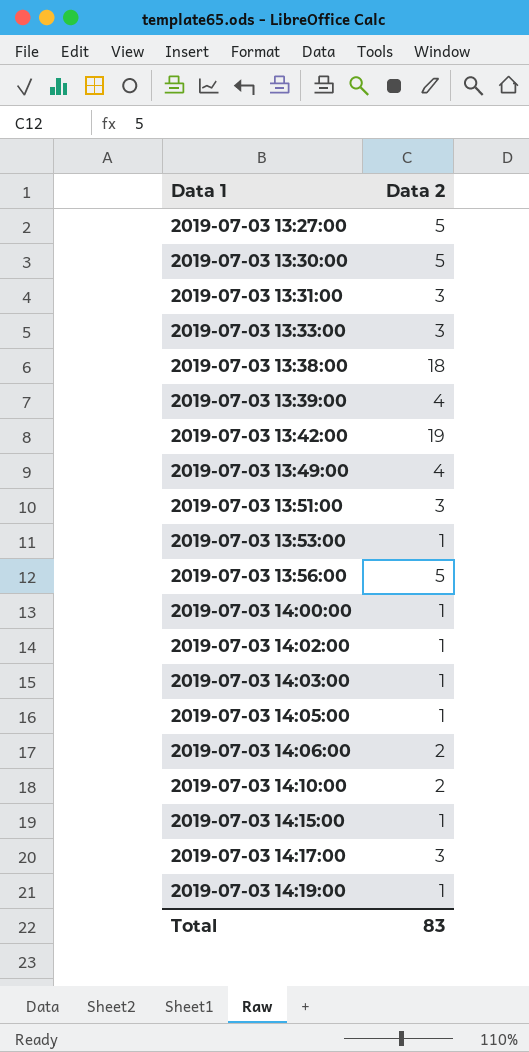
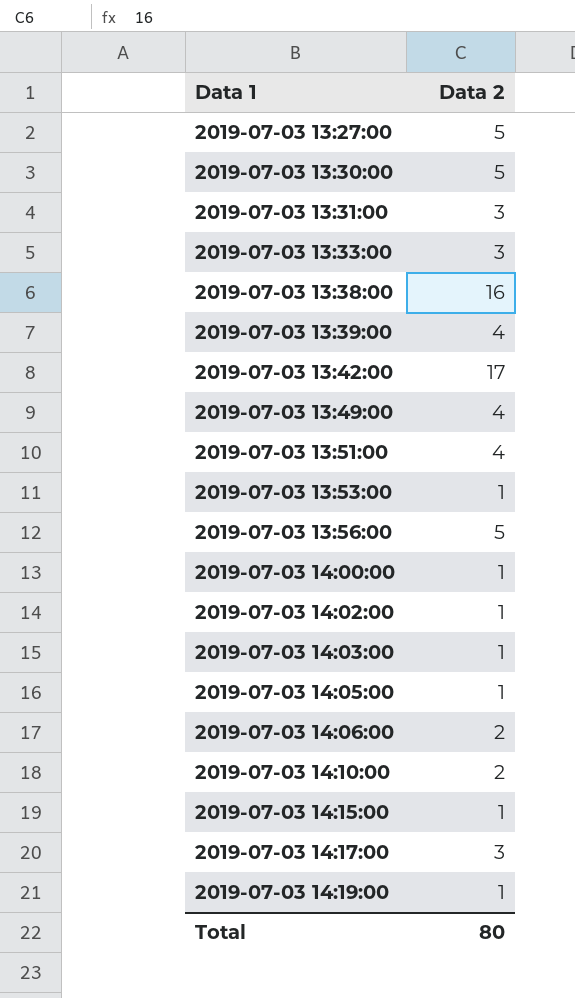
2019-07-03 13:38:00 | Data 2: 18 -> 16
2019-07-03 13:42:00 | Data 2: 19 -> 17
2019-07-03 13:51:00 | Data 2: 3 -> 4
Total | Data 2: 83 -> 80

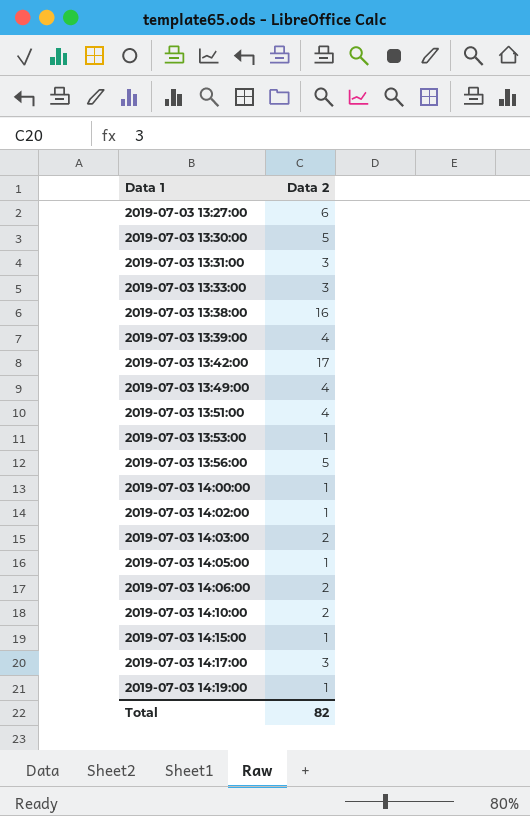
2019-07-03 13:27:00 | Data 2: 5 -> 6
2019-07-03 14:03:00 | Data 2: 1 -> 2
Total | Data 2: 80 -> 82

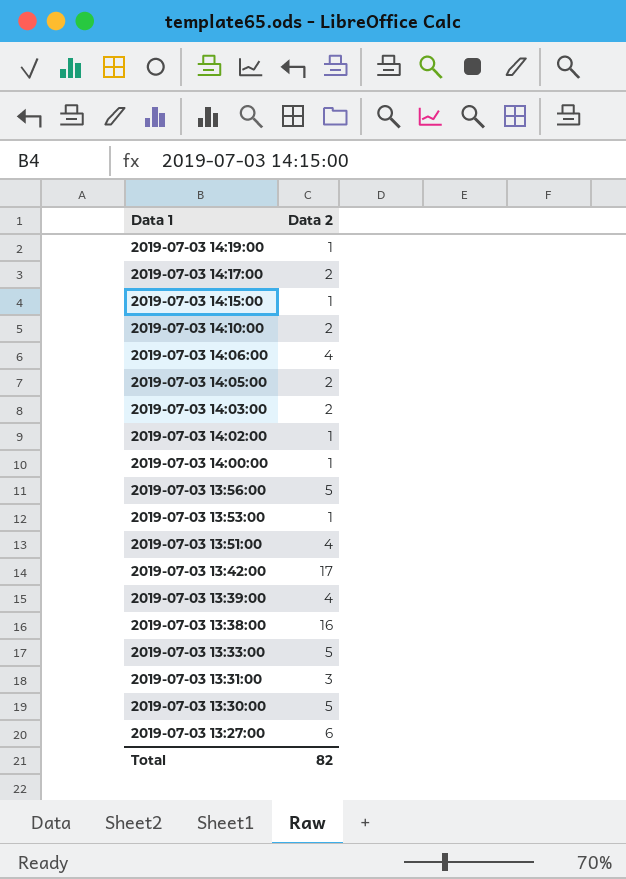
row order: Data 1 ascending -> Data 1 descending
row 2019-07-03 13:49:00: 4 -> none
2019-07-03 14:17:00 | Data 2: 3 -> 2
2019-07-03 14:06:00 | Data 2: 2 -> 4
2019-07-03 14:05:00 | Data 2: 1 -> 2
2019-07-03 13:33:00 | Data 2: 3 -> 5

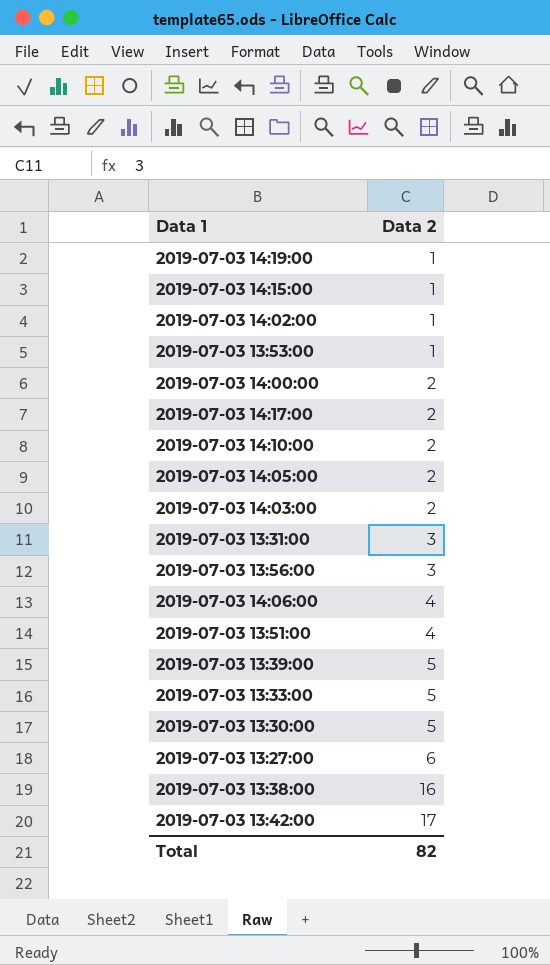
row order: Data 1 descending -> Data 2 ascending
2019-07-03 14:00:00 | Data 2: 1 -> 2
2019-07-03 13:56:00 | Data 2: 5 -> 3
2019-07-03 13:39:00 | Data 2: 4 -> 5

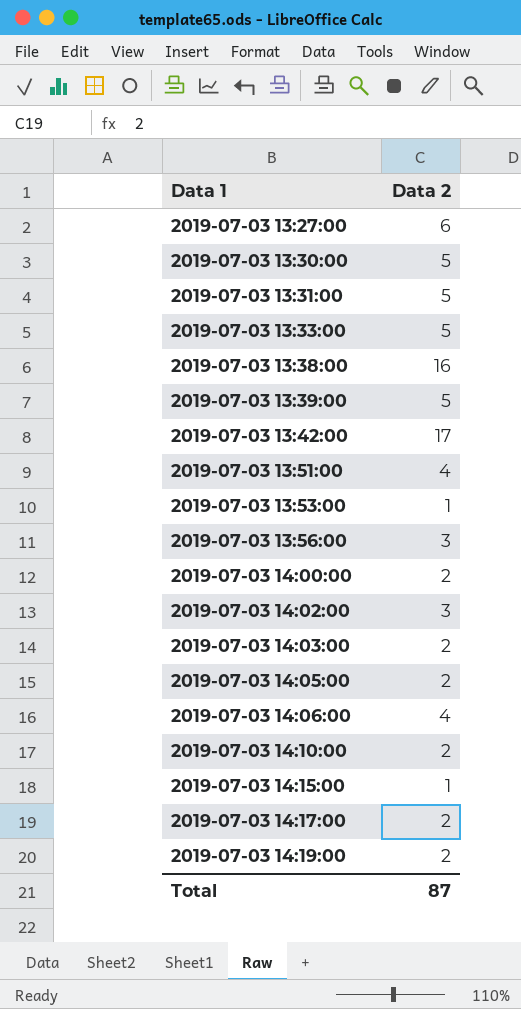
row order: Data 2 ascending -> Data 1 ascending
2019-07-03 13:31:00 | Data 2: 3 -> 5
2019-07-03 14:02:00 | Data 2: 1 -> 3
2019-07-03 14:19:00 | Data 2: 1 -> 2
Total | Data 2: 82 -> 87

